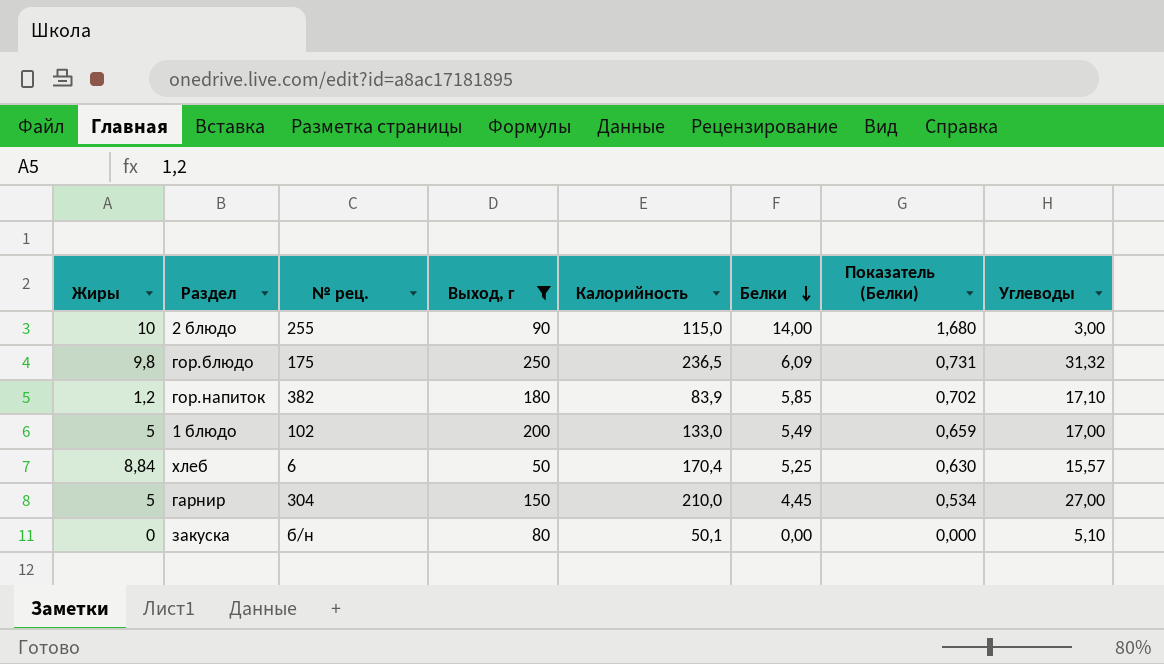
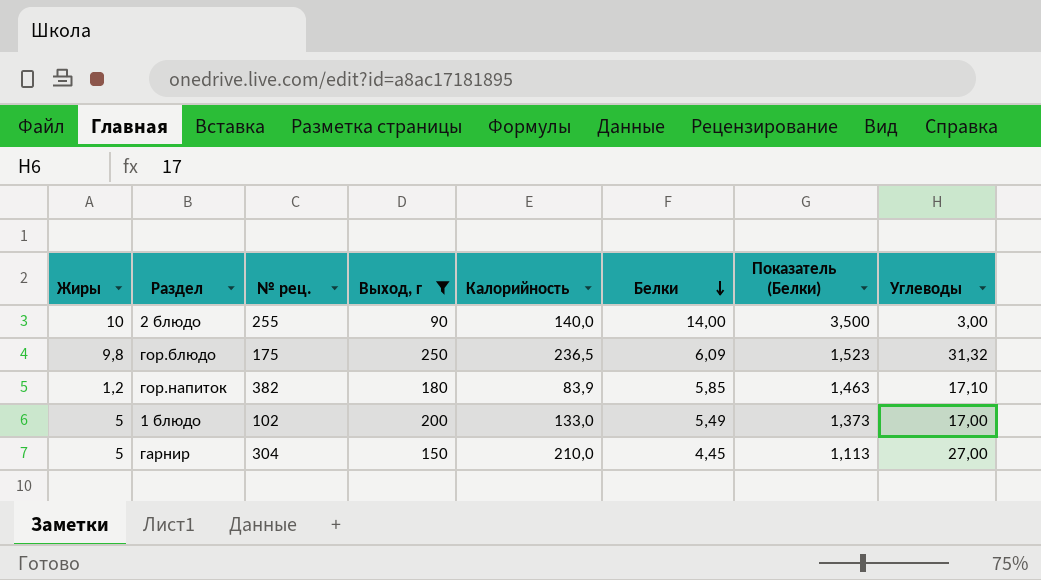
column Показатель (Белки) | formula: [Белки] * 0,12 -> [Белки] * 0,25
row хлеб: 8,84 | 6 | 50 | 170,4 | 5,25 | 0,630 | 15,57 -> none
row закуска: 0 | б/н | 80 | 50,1 | 0,00 | 0,000 | 5,10 -> none
2 блюдо | Калорийность: 115,0 -> 140,0

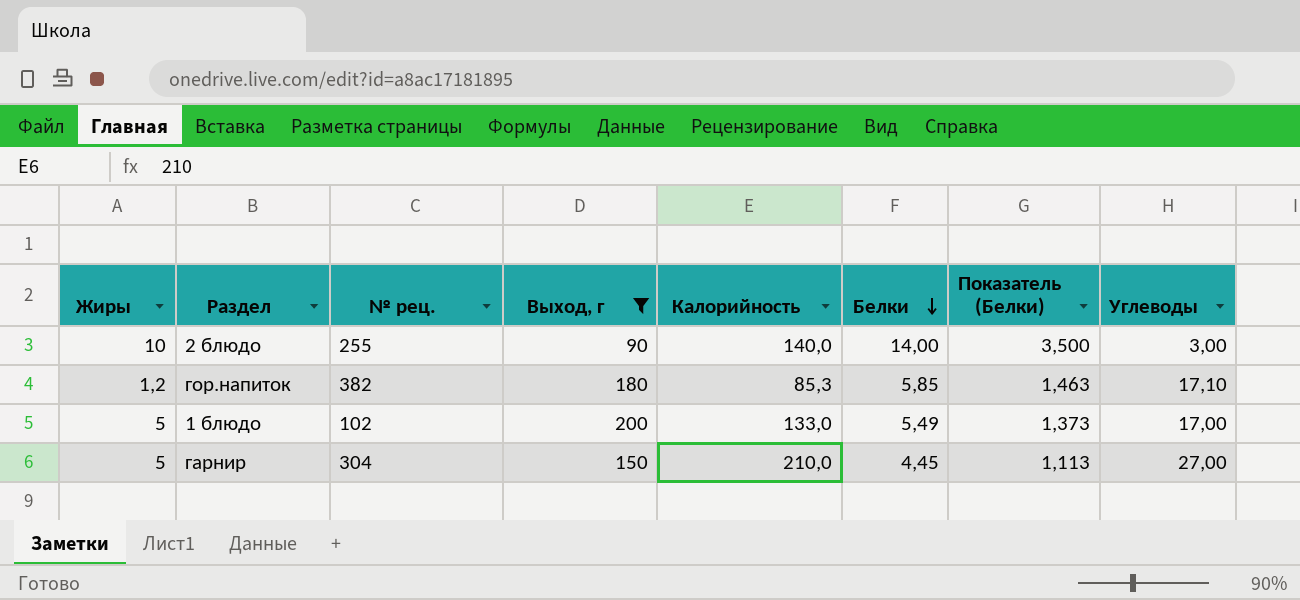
row гор.блюдо: 9,8 | 175 | 250 | 236,5 | 6,09 | 1,523 | 31,32 -> none
гор.напиток | Калорийность: 83,9 -> 85,3

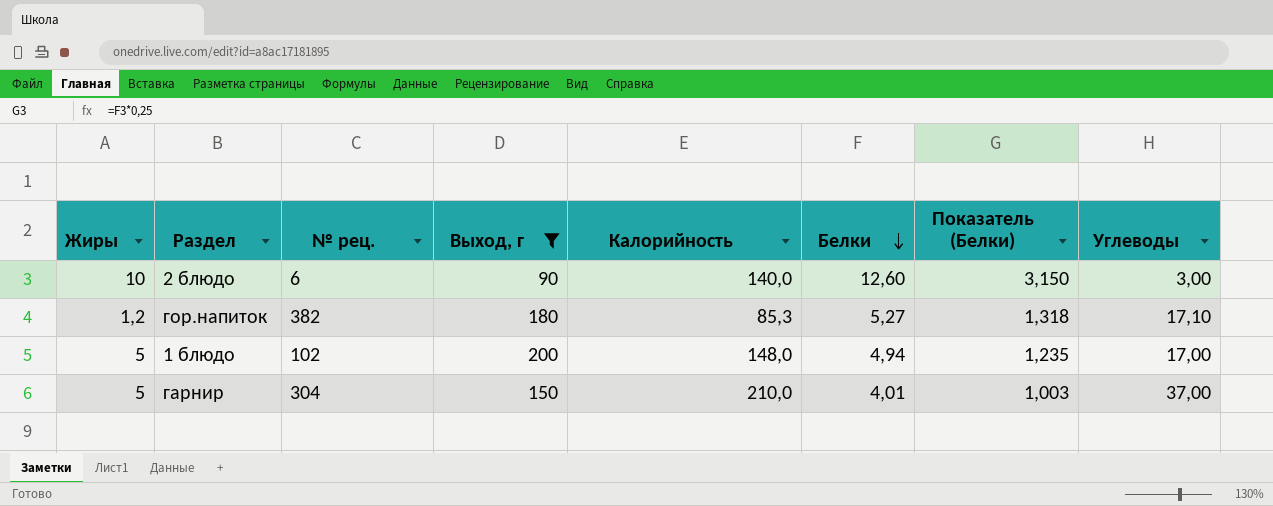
2 блюдо | № рец.: 255 -> 6
2 блюдо | Белки: 14,00 -> 12,60
2 блюдо | Показатель (Белки): 3,500 -> 3,150
гор.напиток | Белки: 5,85 -> 5,27
гор.напиток | Показатель (Белки): 1,463 -> 1,318
1 блюдо | Калорийность: 133,0 -> 148,0
1 блюдо | Белки: 5,49 -> 4,94
1 блюдо | Показатель (Белки): 1,373 -> 1,235
гарнир | Белки: 4,45 -> 4,01
гарнир | Показатель (Белки): 1,113 -> 1,003
гарнир | Углеводы: 27,00 -> 37,00

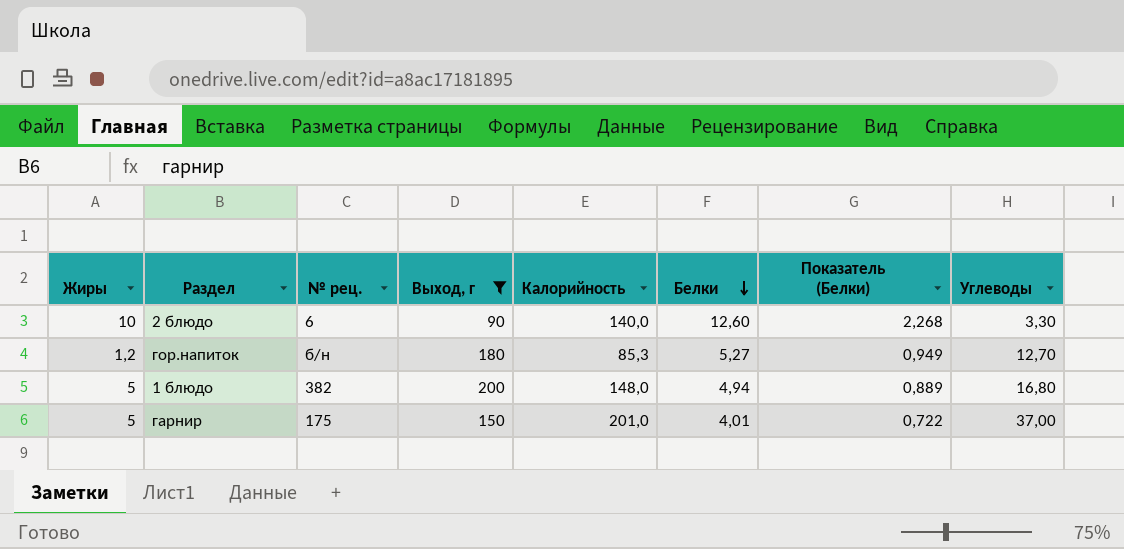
column Показатель (Белки) | formula: [Белки] * 0,25 -> [Белки] * 0,18
2 блюдо | Углеводы: 3,00 -> 3,30
гор.напиток | № рец.: 382 -> б/н
гор.напиток | Углеводы: 17,10 -> 12,70
1 блюдо | № рец.: 102 -> 382
1 блюдо | Углеводы: 17,00 -> 16,80
гарнир | № рец.: 304 -> 175
гарнир | Калорийность: 210,0 -> 201,0

